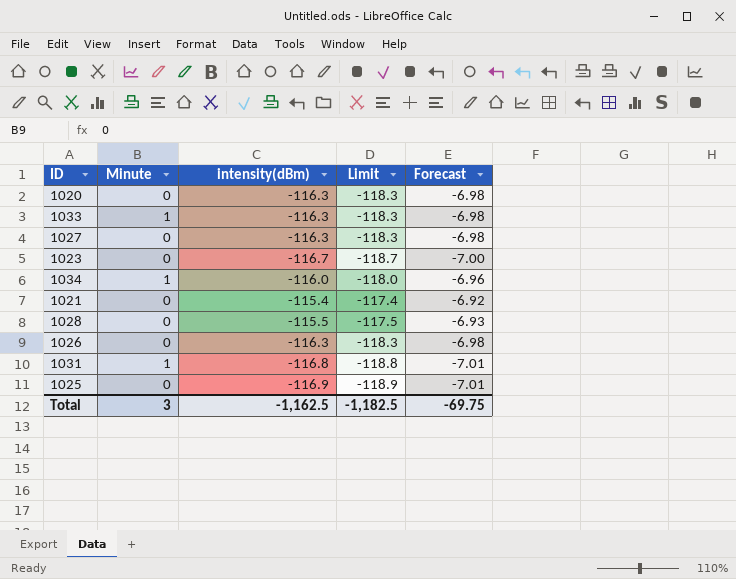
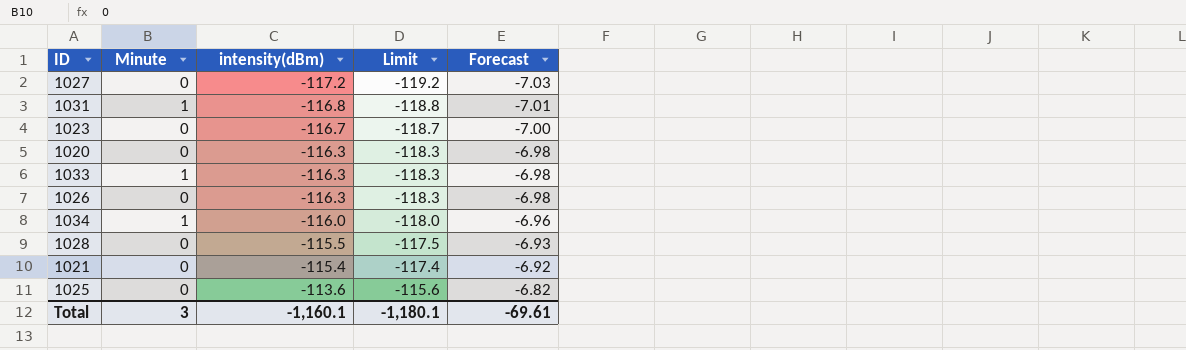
row order: none -> intensity(dBm) ascending
1027 | intensity(dBm): -116.3 -> -117.2
1027 | Limit: -118.3 -> -119.2
1027 | Forecast: -6.98 -> -7.03
1025 | intensity(dBm): -116.9 -> -113.6
1025 | Limit: -118.9 -> -115.6
1025 | Forecast: -7.01 -> -6.82
Total | intensity(dBm): -1,162.5 -> -1,160.1
Total | Limit: -1,182.5 -> -1,180.1
Total | Forecast: -69.75 -> -69.61

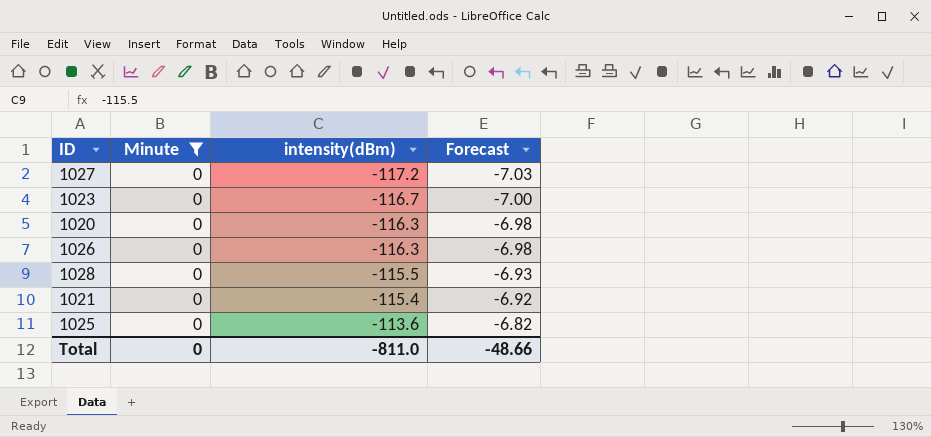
filter: none -> Minute = 0
column Limit | formula: [intensity(dBm)] - 2 -> none
Total | Minute: 3 -> 0
Total | intensity(dBm): -1,160.1 -> -811.0
Total | Forecast: -69.61 -> -48.66

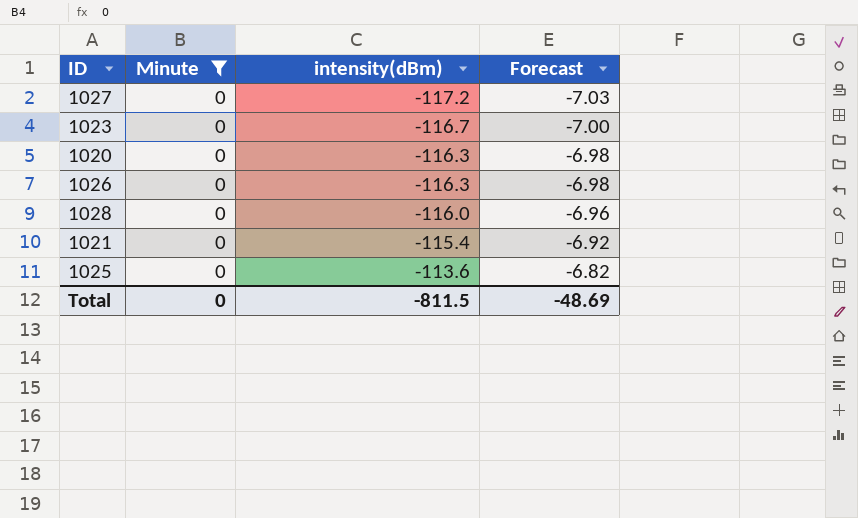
1028 | intensity(dBm): -115.5 -> -116.0
1028 | Forecast: -6.93 -> -6.96
Total | intensity(dBm): -811.0 -> -811.5
Total | Forecast: -48.66 -> -48.69

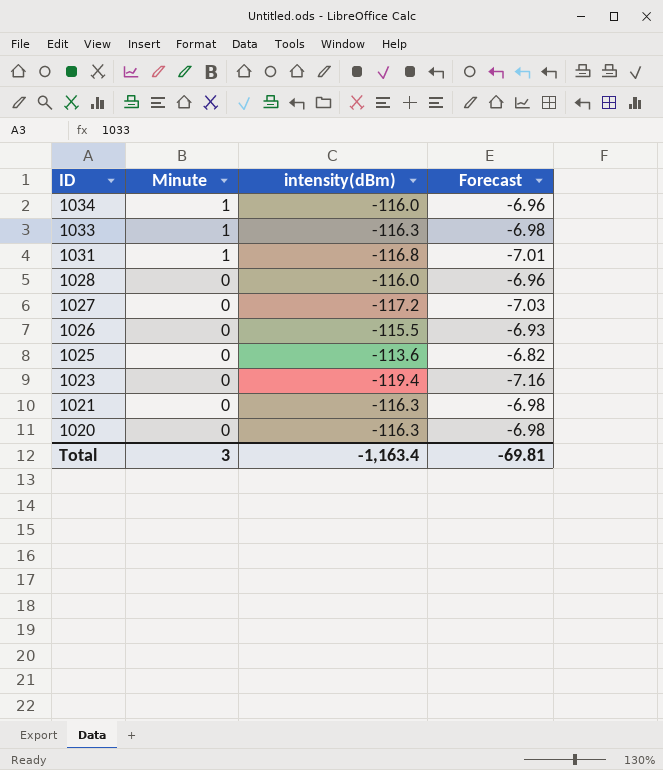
filter: Minute = 0 -> none
row order: intensity(dBm) ascending -> ID descending
1026 | intensity(dBm): -116.3 -> -115.5
1026 | Forecast: -6.98 -> -6.93
1023 | intensity(dBm): -116.7 -> -119.4
1023 | Forecast: -7.00 -> -7.16
1021 | intensity(dBm): -115.4 -> -116.3
1021 | Forecast: -6.92 -> -6.98
Total | Minute: 0 -> 3
Total | intensity(dBm): -811.5 -> -1,163.4
Total | Forecast: -48.69 -> -69.81

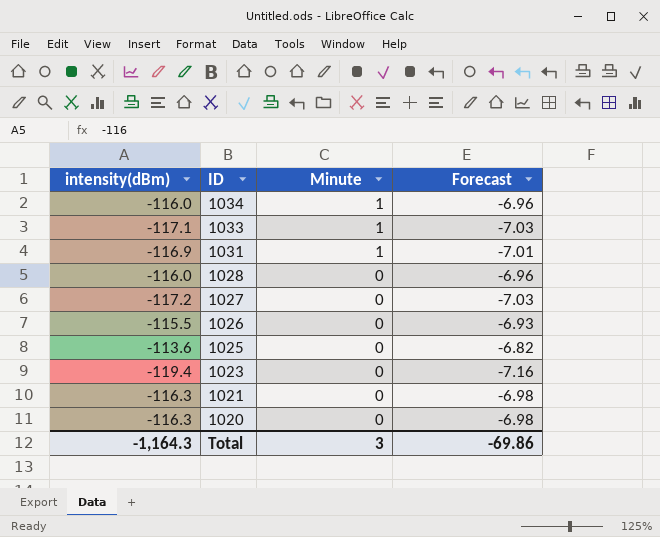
column intensity(dBm) | position: 3 -> 1
1033 | intensity(dBm): -116.3 -> -117.1
1033 | Forecast: -6.98 -> -7.03
1031 | intensity(dBm): -116.8 -> -116.9
Total | intensity(dBm): -1,163.4 -> -1,164.3
Total | Forecast: -69.81 -> -69.86

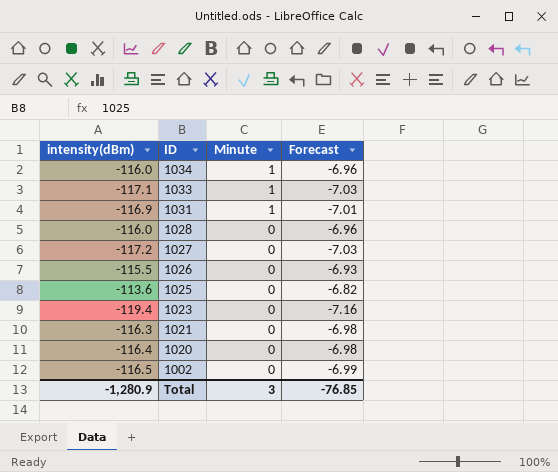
1020 | intensity(dBm): -116.3 -> -116.4
row 1002: none -> -116.5 | 0 | -6.99
Total | intensity(dBm): -1,164.3 -> -1,280.9
Total | Forecast: -69.86 -> -76.85

